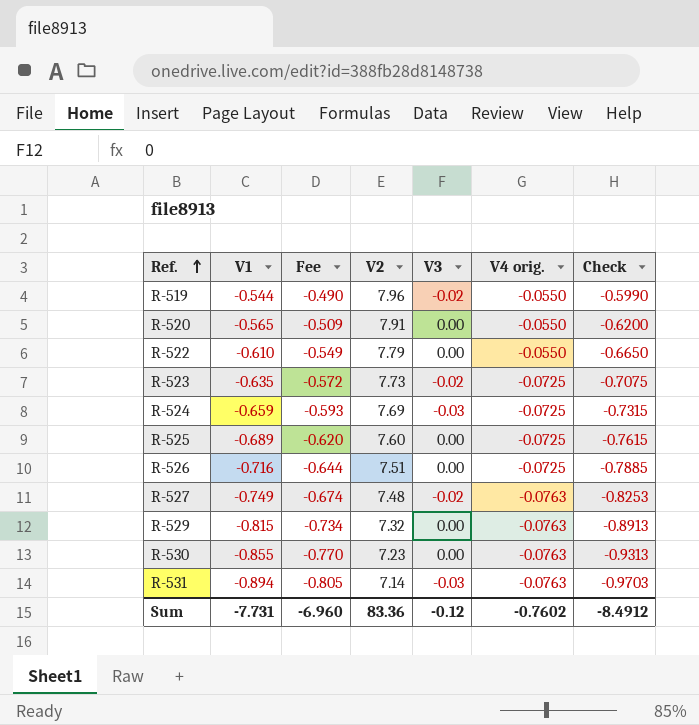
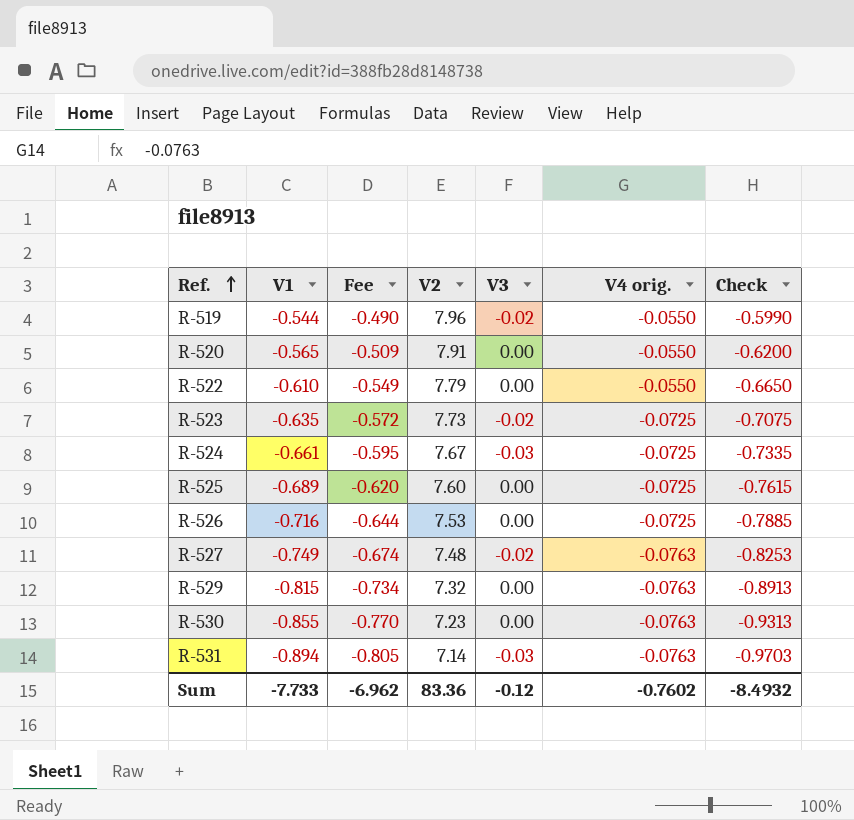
R-524 | V1: -0.659 -> -0.661
R-524 | Fee: -0.593 -> -0.595
R-524 | V2: 7.69 -> 7.67
R-524 | Check: -0.7315 -> -0.7335
R-526 | V2: 7.51 -> 7.53
Sum | V1: -7.731 -> -7.733
Sum | Fee: -6.960 -> -6.962
Sum | Check: -8.4912 -> -8.4932

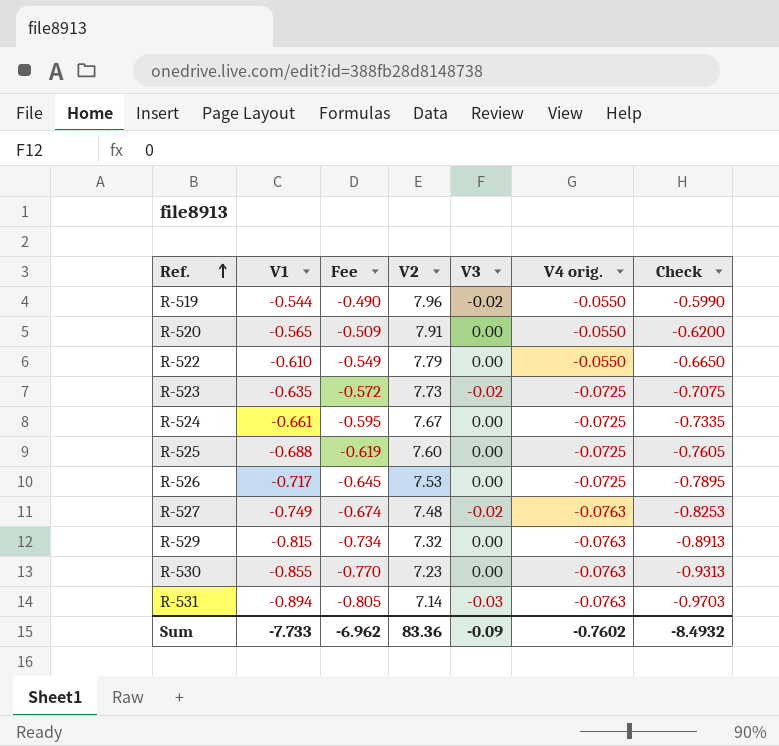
R-524 | V3: -0.03 -> 0.00
R-525 | V1: -0.689 -> -0.688
R-525 | Fee: -0.620 -> -0.619
R-525 | Check: -0.7615 -> -0.7605
R-526 | V1: -0.716 -> -0.717
R-526 | Fee: -0.644 -> -0.645
R-526 | Check: -0.7885 -> -0.7895
Sum | V3: -0.12 -> -0.09

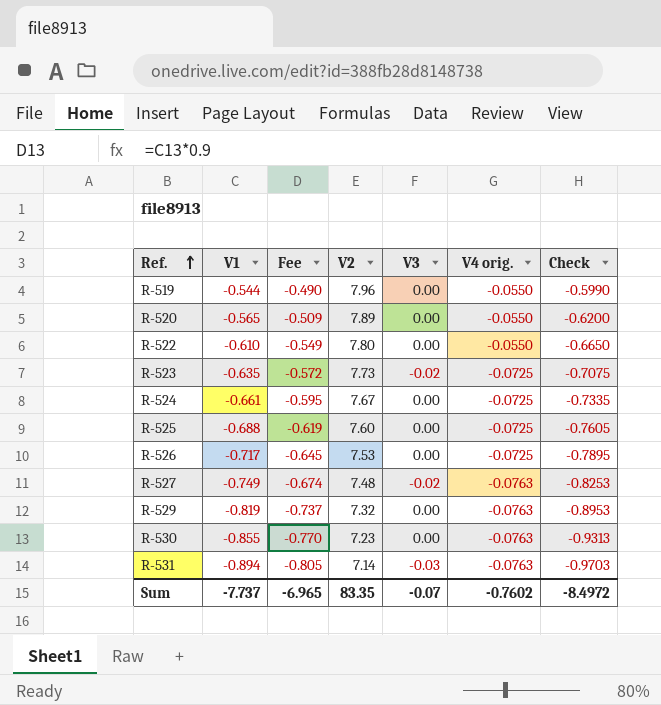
R-519 | V3: -0.02 -> 0.00
R-520 | V2: 7.91 -> 7.89
R-522 | V2: 7.79 -> 7.80
R-529 | V1: -0.815 -> -0.819
R-529 | Fee: -0.734 -> -0.737
R-529 | Check: -0.8913 -> -0.8953
Sum | V1: -7.733 -> -7.737
Sum | Fee: -6.962 -> -6.965
Sum | V2: 83.36 -> 83.35
Sum | V3: -0.09 -> -0.07
Sum | Check: -8.4932 -> -8.4972

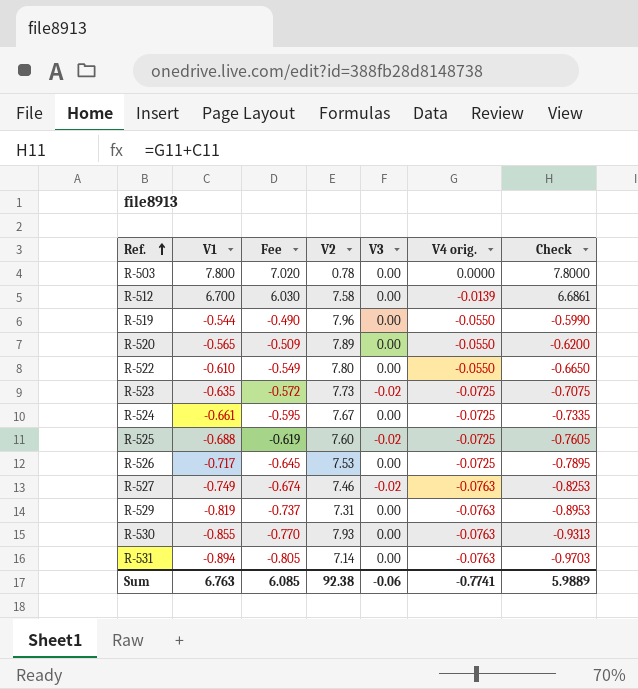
row R-503: none -> 7.800 | 7.020 | 0.78 | 0.00 | 0.0000 | 7.8000
row R-512: none -> 6.700 | 6.030 | 7.58 | 0.00 | -0.0139 | 6.6861
R-525 | V3: 0.00 -> -0.02
R-527 | V2: 7.48 -> 7.46
R-529 | V2: 7.32 -> 7.31
R-530 | V2: 7.23 -> 7.93
R-531 | V3: -0.03 -> 0.00
Sum | V1: -7.737 -> 6.763
Sum | Fee: -6.965 -> 6.085
Sum | V2: 83.35 -> 92.38
Sum | V3: -0.07 -> -0.06
Sum | V4 orig.: -0.7602 -> -0.7741
Sum | Check: -8.4972 -> 5.9889

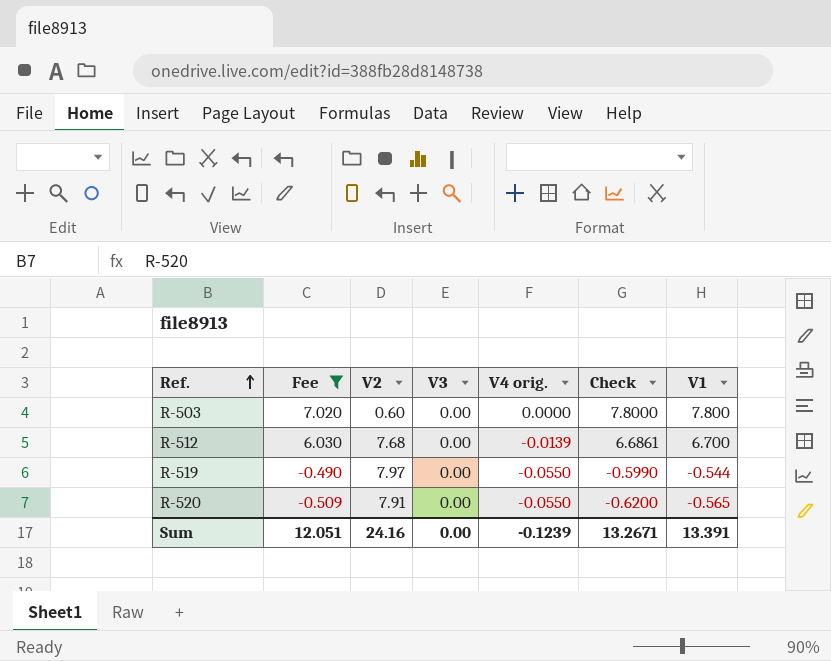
filter: none -> Fee >= -0.509
column V1 | position: 2 -> 7
R-503 | V2: 0.78 -> 0.60
R-512 | V2: 7.58 -> 7.68
R-519 | V2: 7.96 -> 7.97
R-520 | V2: 7.89 -> 7.91
Sum | Fee: 6.085 -> 12.051
Sum | V2: 92.38 -> 24.16
Sum | V3: -0.06 -> 0.00
Sum | V4 orig.: -0.7741 -> -0.1239
Sum | Check: 5.9889 -> 13.2671
Sum | V1: 6.763 -> 13.391

